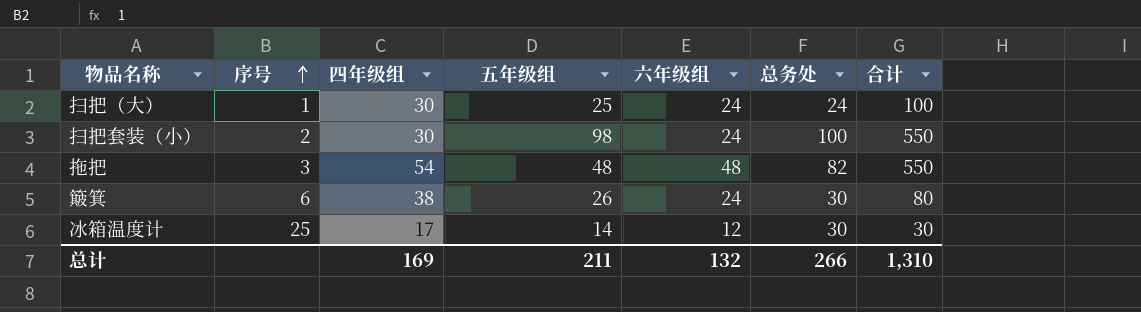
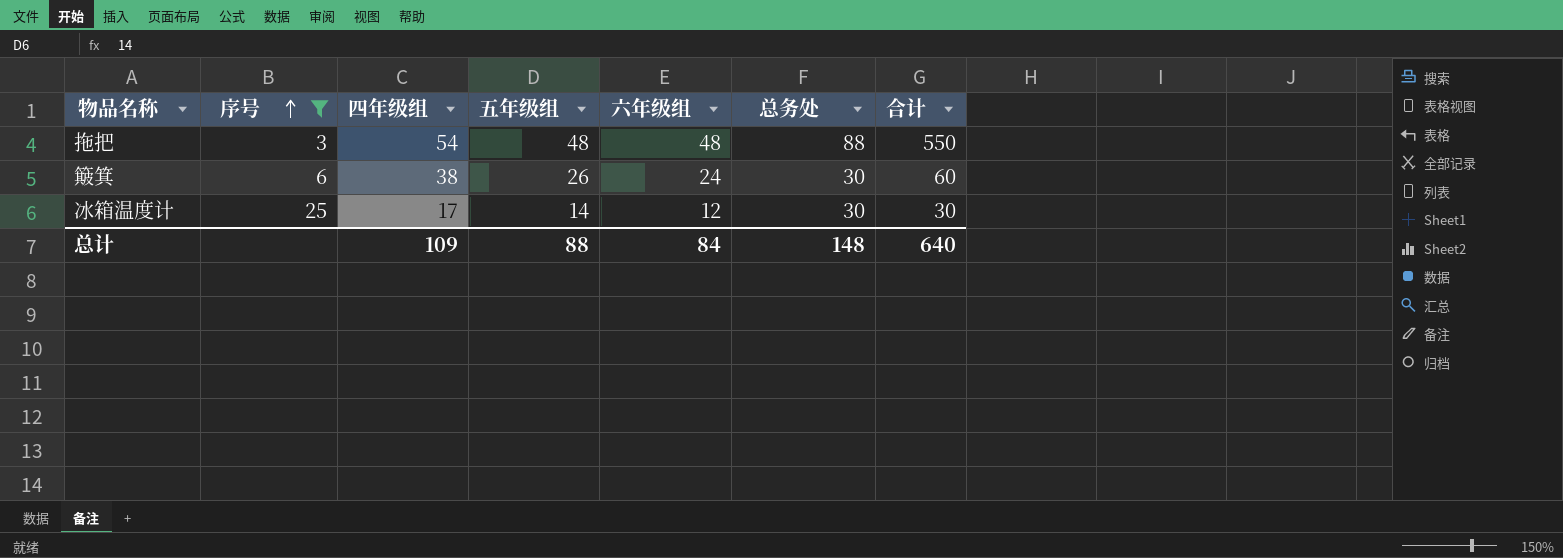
filter: none -> 序号 >= 3
拖把 | 总务处: 82 -> 88
簸箕 | 合计: 80 -> 60
总计 | 四年级组: 169 -> 109
总计 | 五年级组: 211 -> 88
总计 | 六年级组: 132 -> 84
总计 | 总务处: 266 -> 148
总计 | 合计: 1,310 -> 640

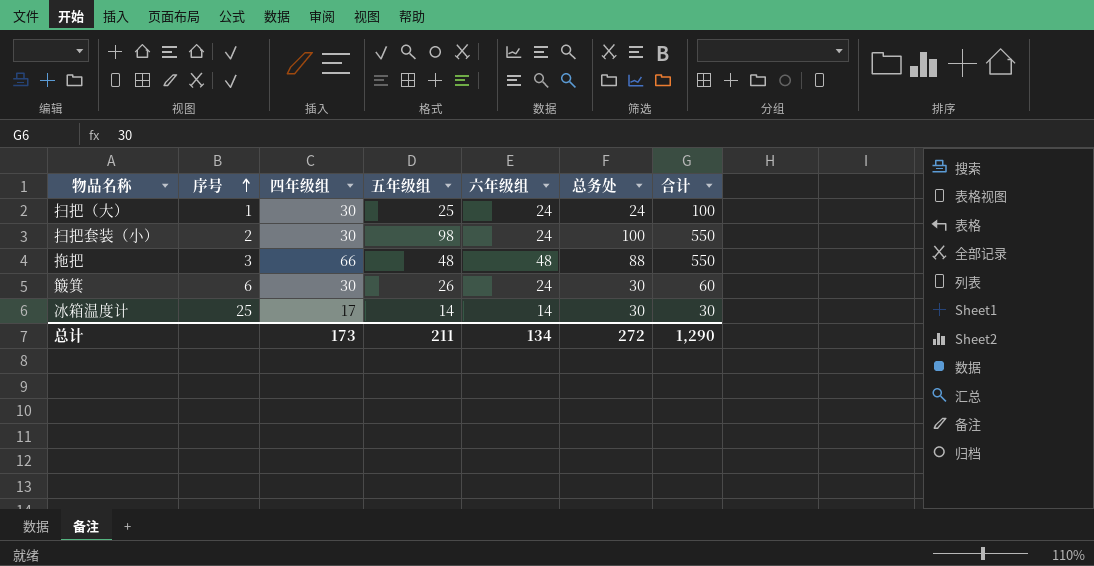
filter: 序号 >= 3 -> none
拖把 | 四年级组: 54 -> 66
簸箕 | 四年级组: 38 -> 30
冰箱温度计 | 六年级组: 12 -> 14
总计 | 四年级组: 109 -> 173
总计 | 五年级组: 88 -> 211
总计 | 六年级组: 84 -> 134
总计 | 总务处: 148 -> 272
总计 | 合计: 640 -> 1,290

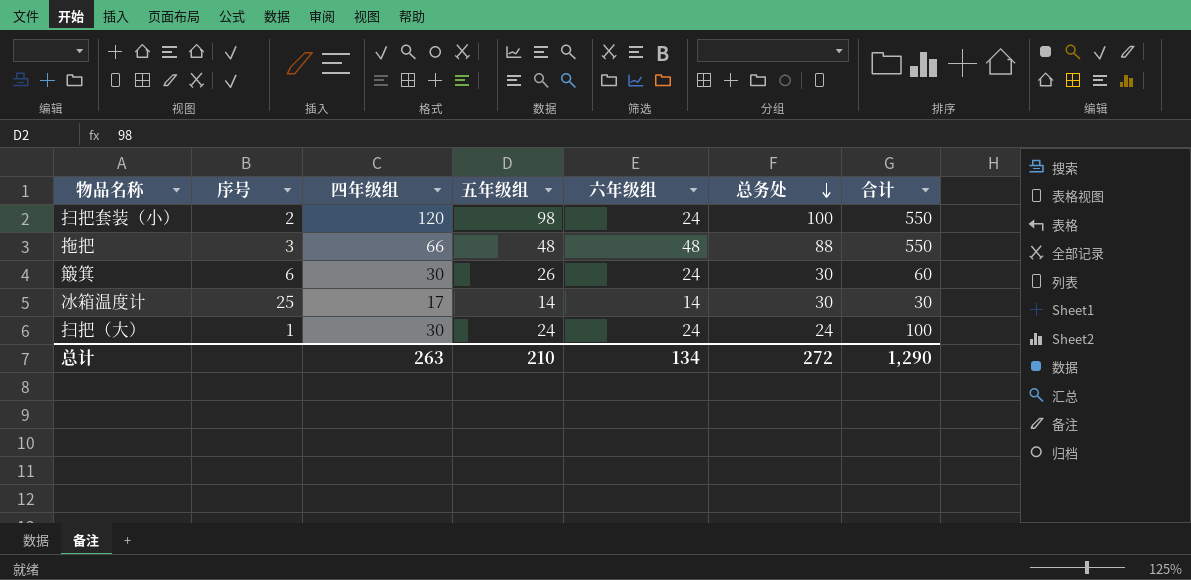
row order: 序号 ascending -> 总务处 descending
扫把套装（小） | 四年级组: 30 -> 120
扫把（大） | 五年级组: 25 -> 24
总计 | 四年级组: 173 -> 263
总计 | 五年级组: 211 -> 210

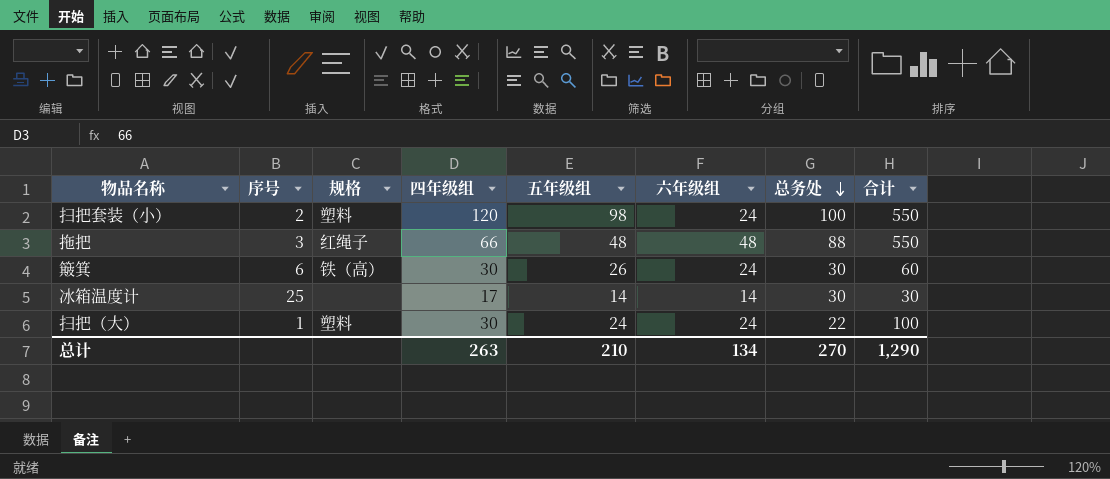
column 规格 | position: none -> 3
扫把（大） | 总务处: 24 -> 22
总计 | 总务处: 272 -> 270

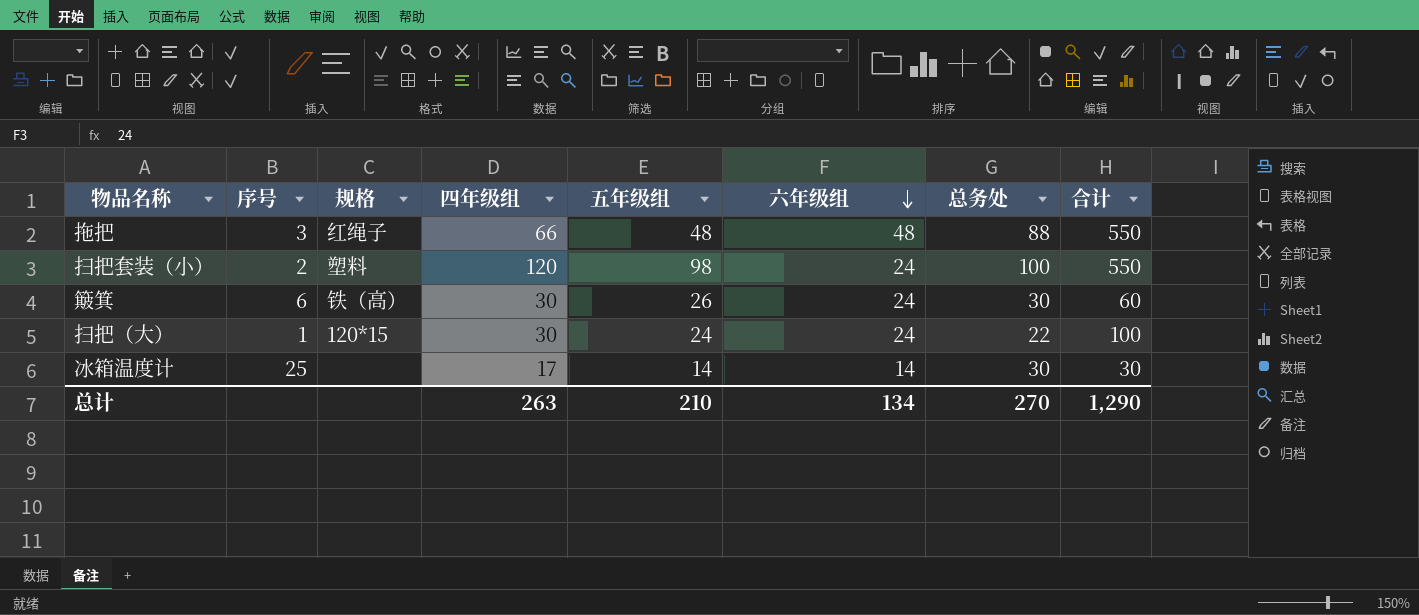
row order: 总务处 descending -> 六年级组 descending
扫把（大） | 规格: 塑料 -> 120*15

